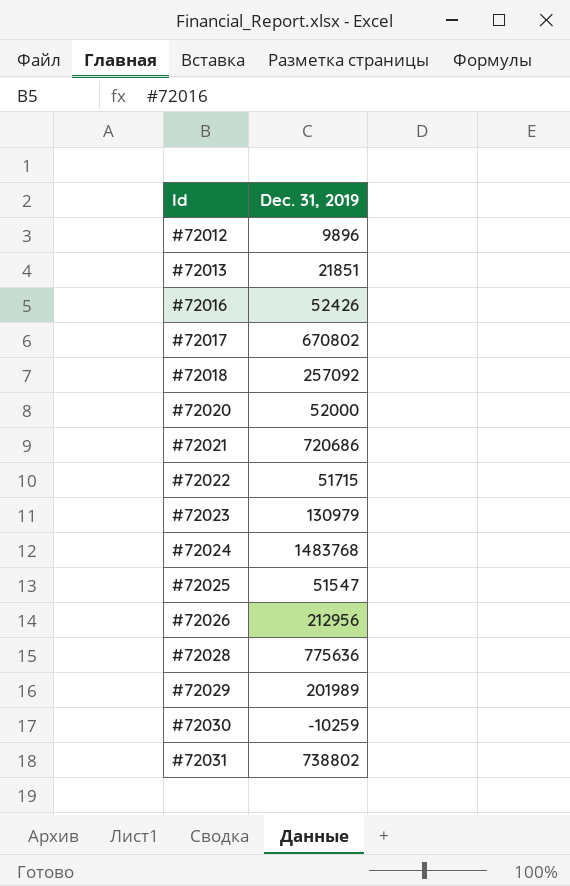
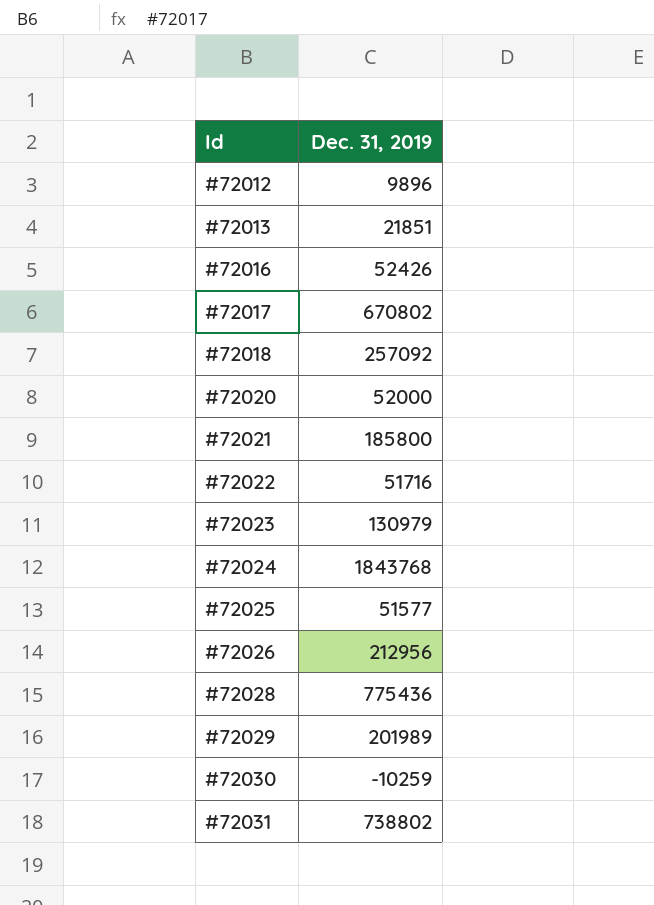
#72021 | Dec. 31, 2019: 720686 -> 185800
#72022 | Dec. 31, 2019: 51715 -> 51716
#72024 | Dec. 31, 2019: 1483768 -> 1843768
#72025 | Dec. 31, 2019: 51547 -> 51577
#72028 | Dec. 31, 2019: 775636 -> 775436

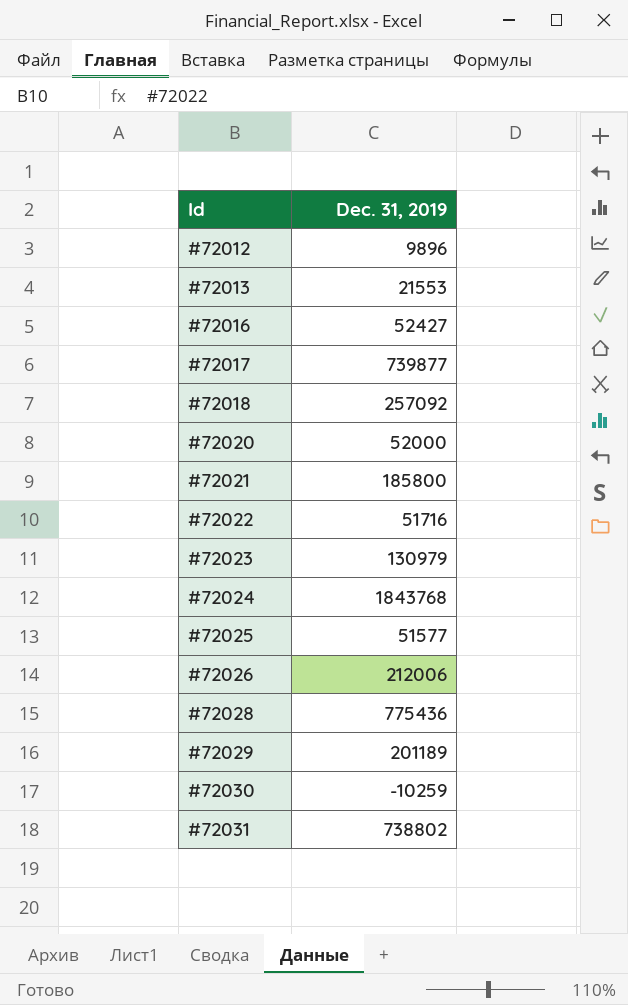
#72013 | Dec. 31, 2019: 21851 -> 21553
#72016 | Dec. 31, 2019: 52426 -> 52427
#72017 | Dec. 31, 2019: 670802 -> 739877
#72026 | Dec. 31, 2019: 212956 -> 212006
#72029 | Dec. 31, 2019: 201989 -> 201189

